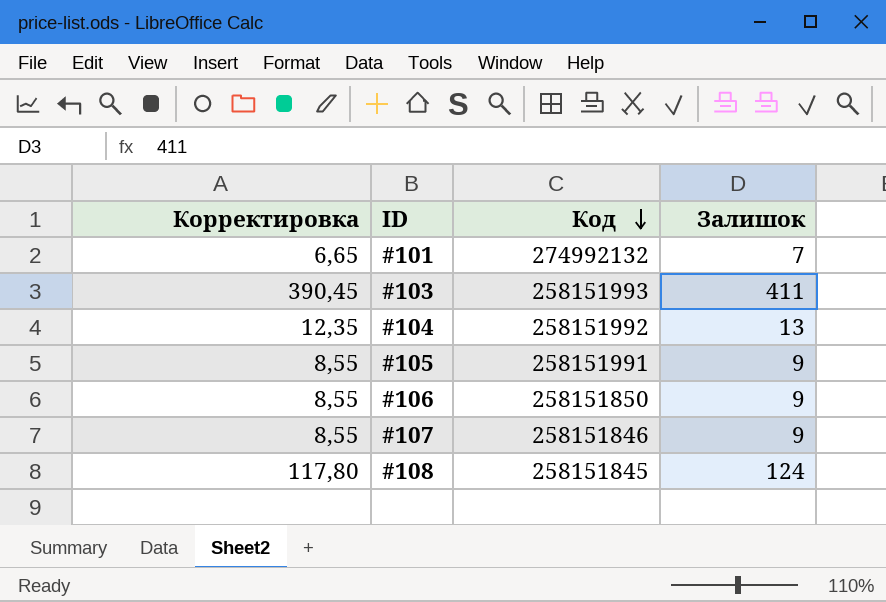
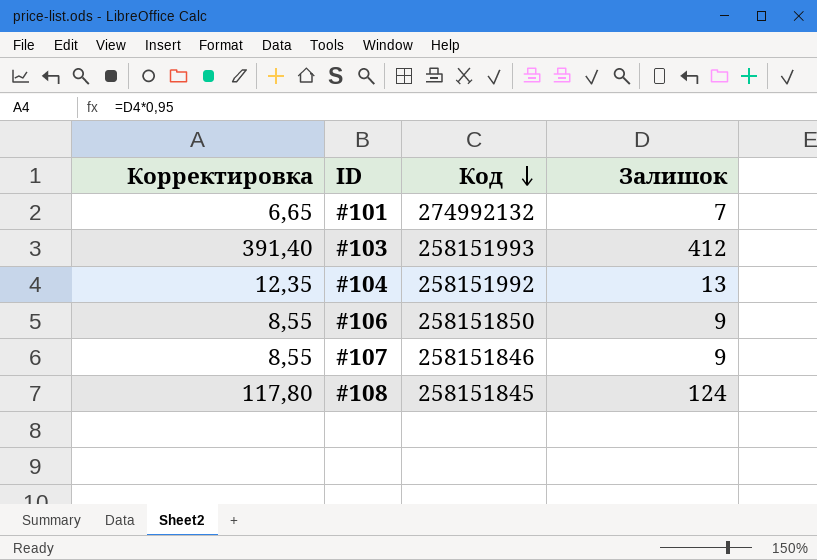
row #105: 8,55 | 258151991 | 9 -> none
#103 | Корректировка: 390,45 -> 391,40
#103 | Залишок: 411 -> 412

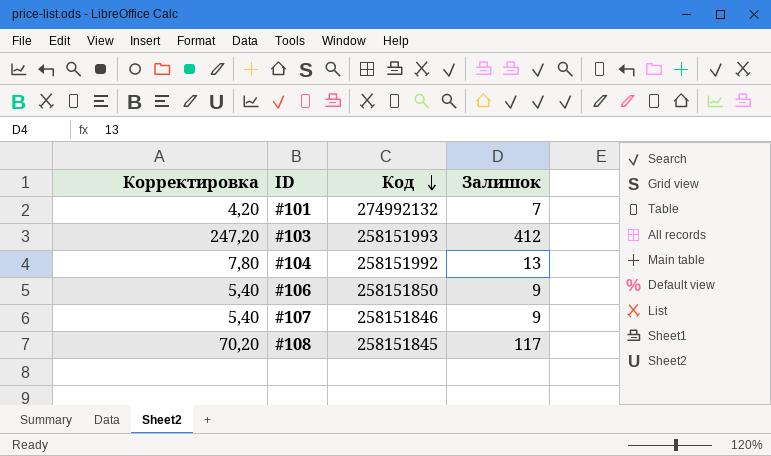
column Корректировка | formula: [Залишок] * 0,95 -> [Залишок] * 0,6
#108 | Залишок: 124 -> 117

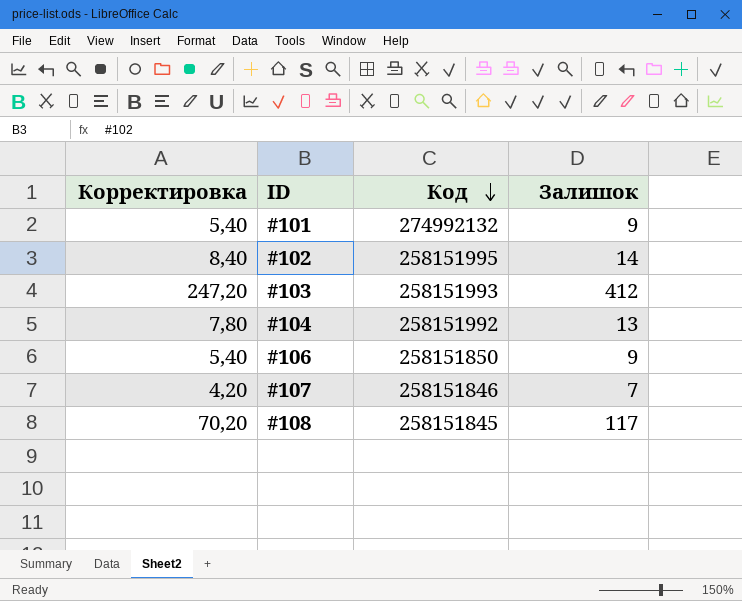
#101 | Корректировка: 4,20 -> 5,40
#101 | Залишок: 7 -> 9
row #102: none -> 8,40 | 258151995 | 14
#107 | Корректировка: 5,40 -> 4,20
#107 | Залишок: 9 -> 7

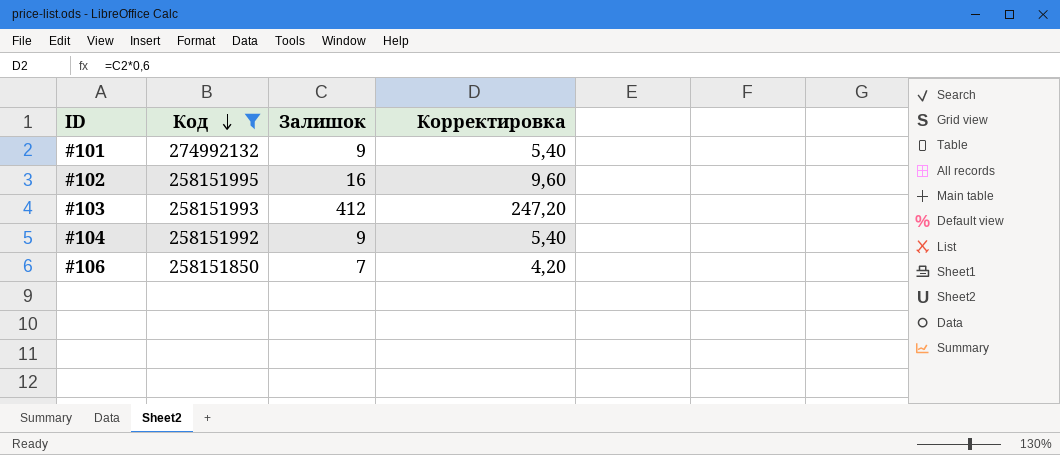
filter: none -> Код >= 258151850
column Корректировка | position: 1 -> 4
#102 | Залишок: 14 -> 16
#102 | Корректировка: 8,40 -> 9,60
#104 | Залишок: 13 -> 9
#104 | Корректировка: 7,80 -> 5,40
#106 | Залишок: 9 -> 7
#106 | Корректировка: 5,40 -> 4,20

